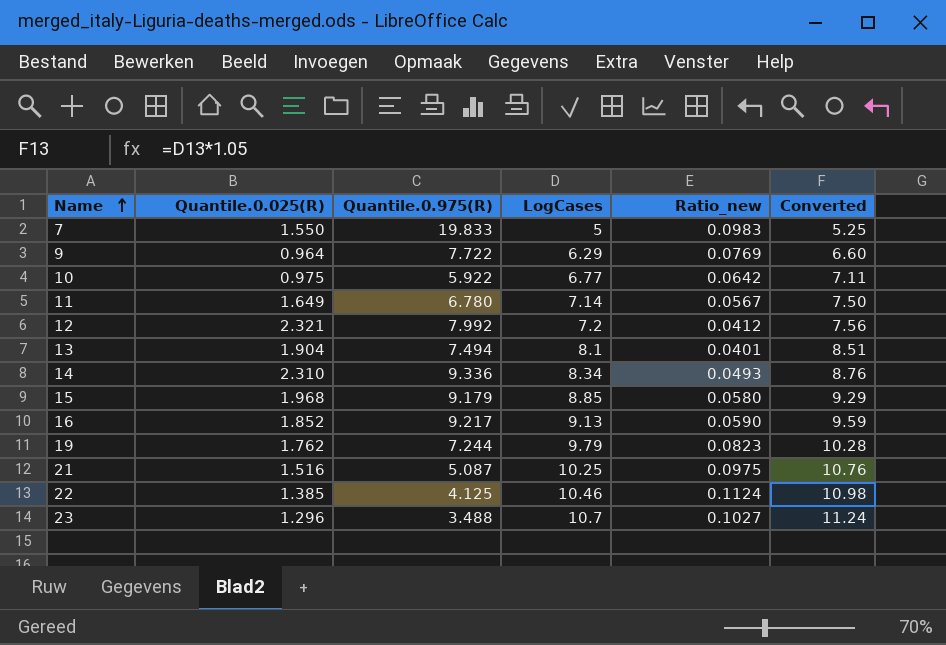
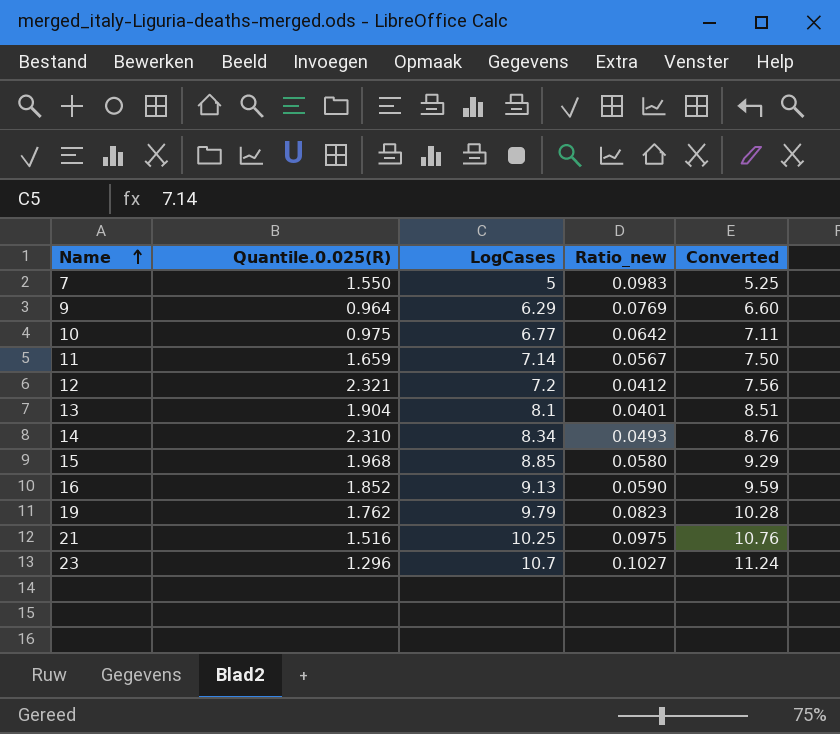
column Quantile.0.975(R) | position: 3 -> none
row 22: 1.385 | 4.125 | 10.46 | 0.1124 | 10.98 -> none
11 | Quantile.0.025(R): 1.649 -> 1.659

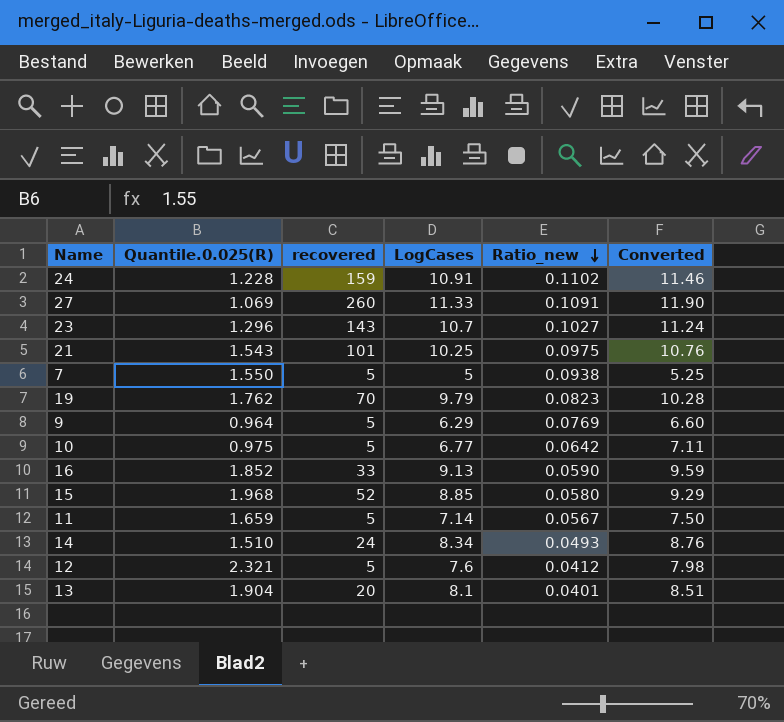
row order: Name ascending -> Ratio_new descending
column recovered | position: none -> 3
row 24: none -> 1.228 | 159 | 10.91 | 0.1102 | 11.46
row 27: none -> 1.069 | 260 | 11.33 | 0.1091 | 11.90
21 | Quantile.0.025(R): 1.516 -> 1.543
7 | Ratio_new: 0.0983 -> 0.0938
14 | Quantile.0.025(R): 2.310 -> 1.510
12 | LogCases: 7.2 -> 7.6
12 | Converted: 7.56 -> 7.98

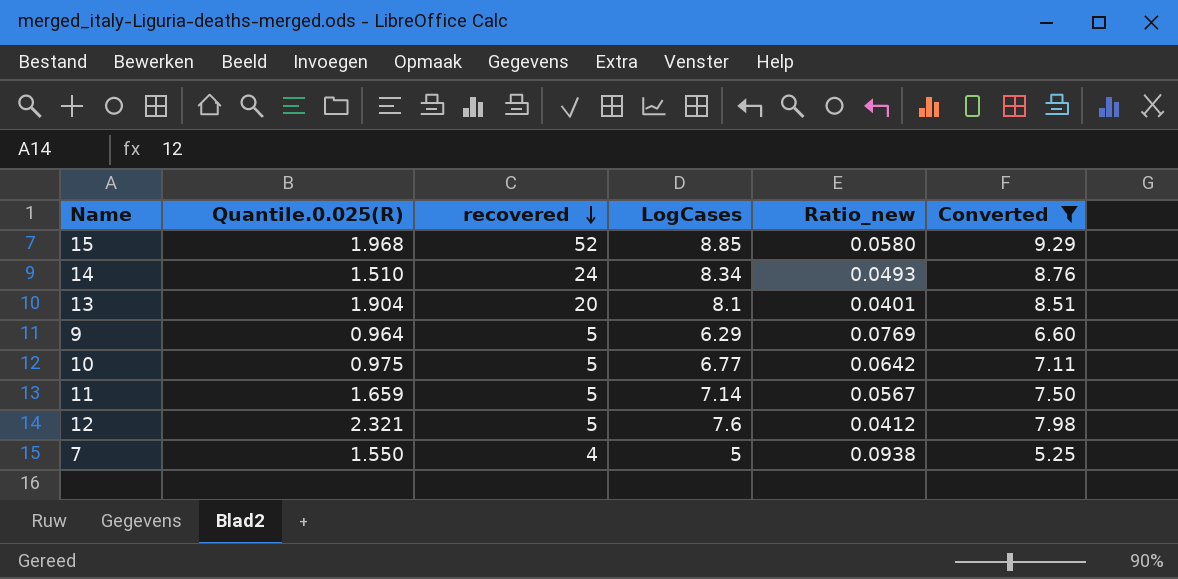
filter: none -> Converted <= 9.29
row order: Ratio_new descending -> recovered descending
7 | recovered: 5 -> 4

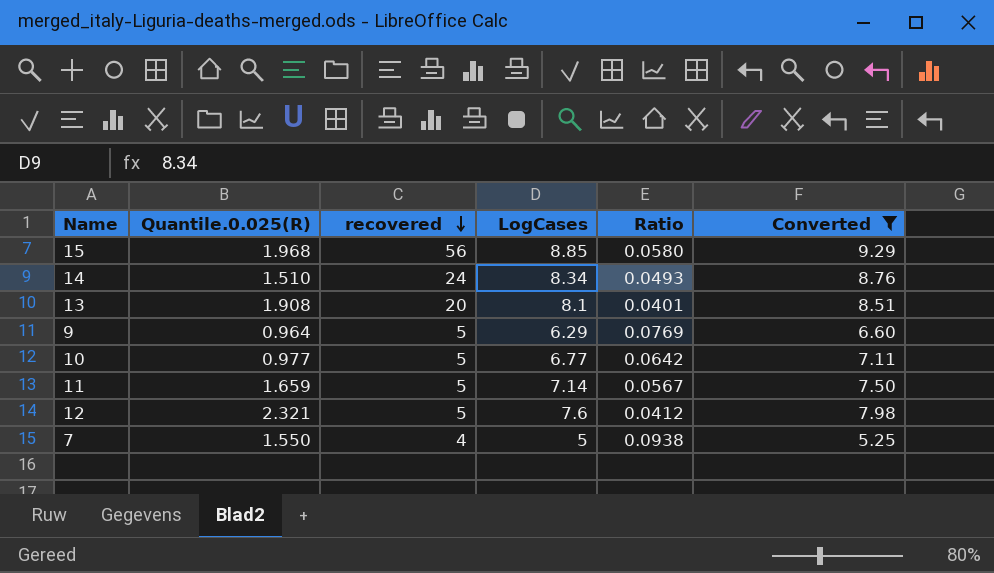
column name: Ratio_new -> Ratio
15 | recovered: 52 -> 56
13 | Quantile.0.025(R): 1.904 -> 1.908
10 | Quantile.0.025(R): 0.975 -> 0.977

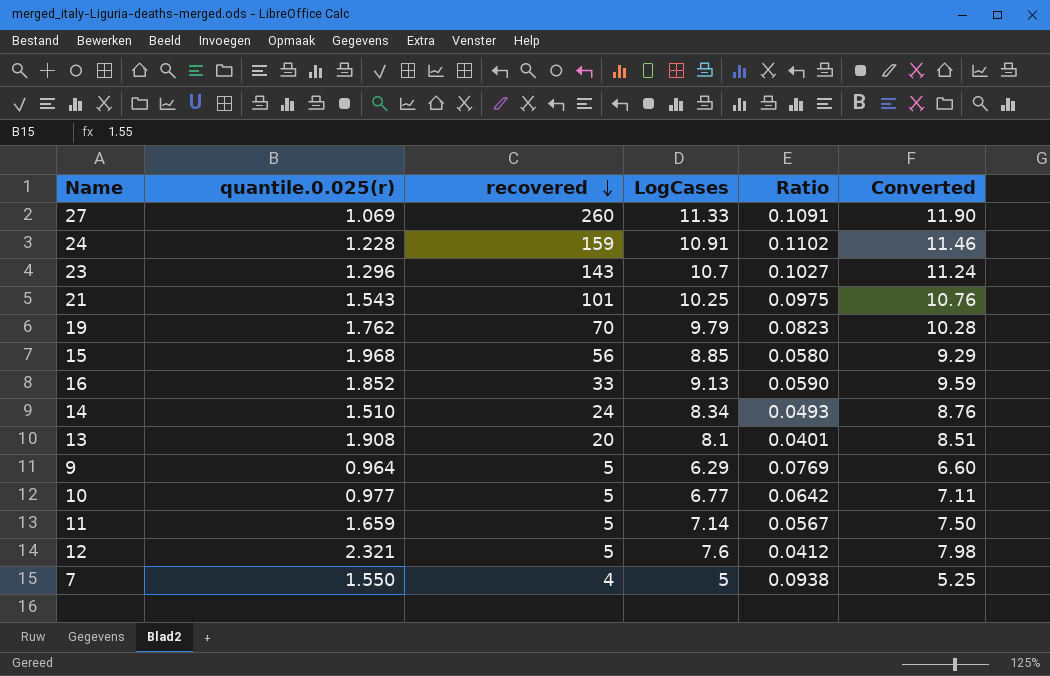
filter: Converted <= 9.29 -> none
column name: Quantile.0.025(R) -> quantile.0.025(r)

